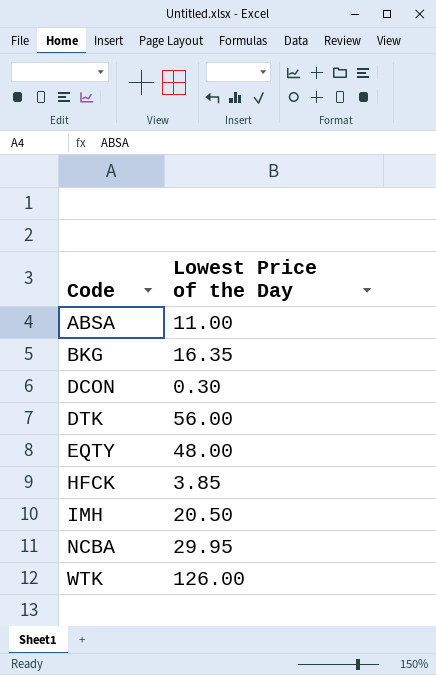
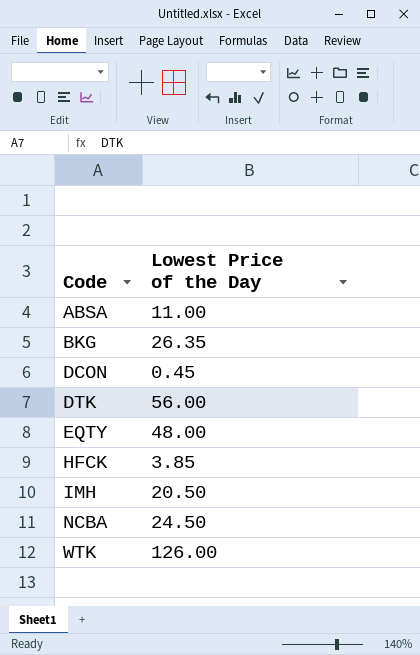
BKG | Lowest Price of the Day: 16.35 -> 26.35
DCON | Lowest Price of the Day: 0.30 -> 0.45
NCBA | Lowest Price of the Day: 29.95 -> 24.50

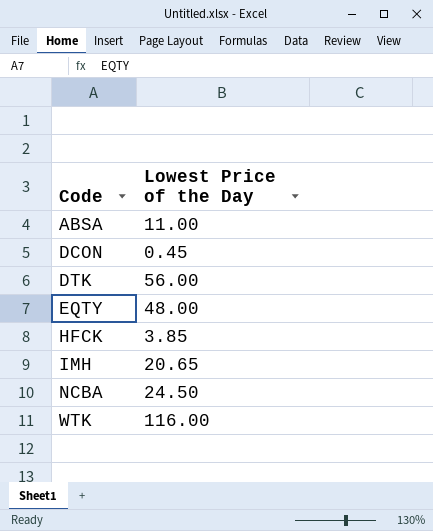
row BKG: 26.35 -> none
IMH | Lowest Price of the Day: 20.50 -> 20.65
WTK | Lowest Price of the Day: 126.00 -> 116.00

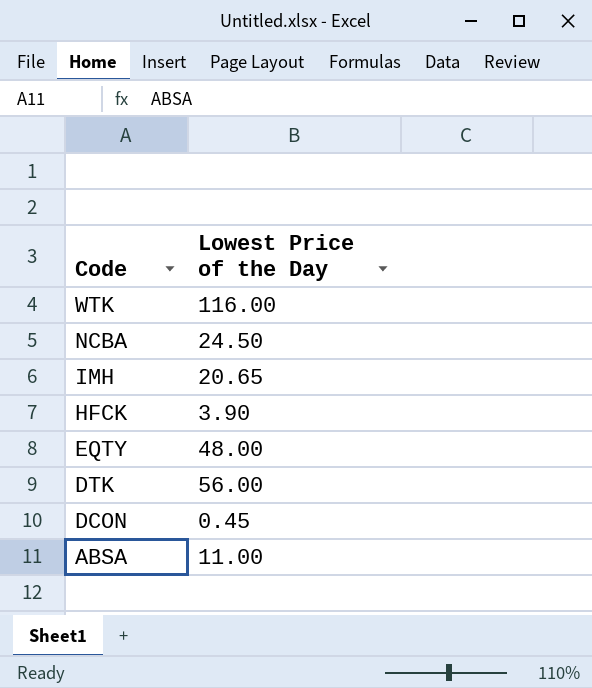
row order: Code ascending -> Code descending
HFCK | Lowest Price of the Day: 3.85 -> 3.90

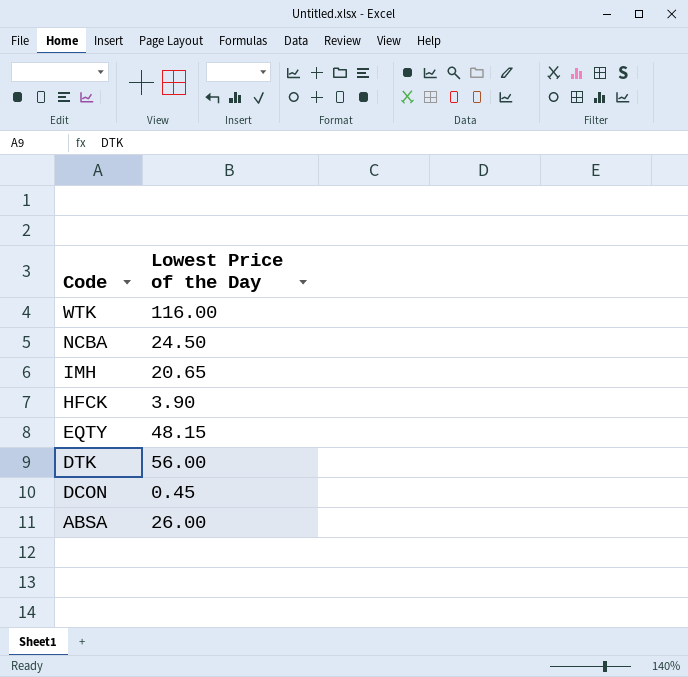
EQTY | Lowest Price of the Day: 48.00 -> 48.15
ABSA | Lowest Price of the Day: 11.00 -> 26.00

